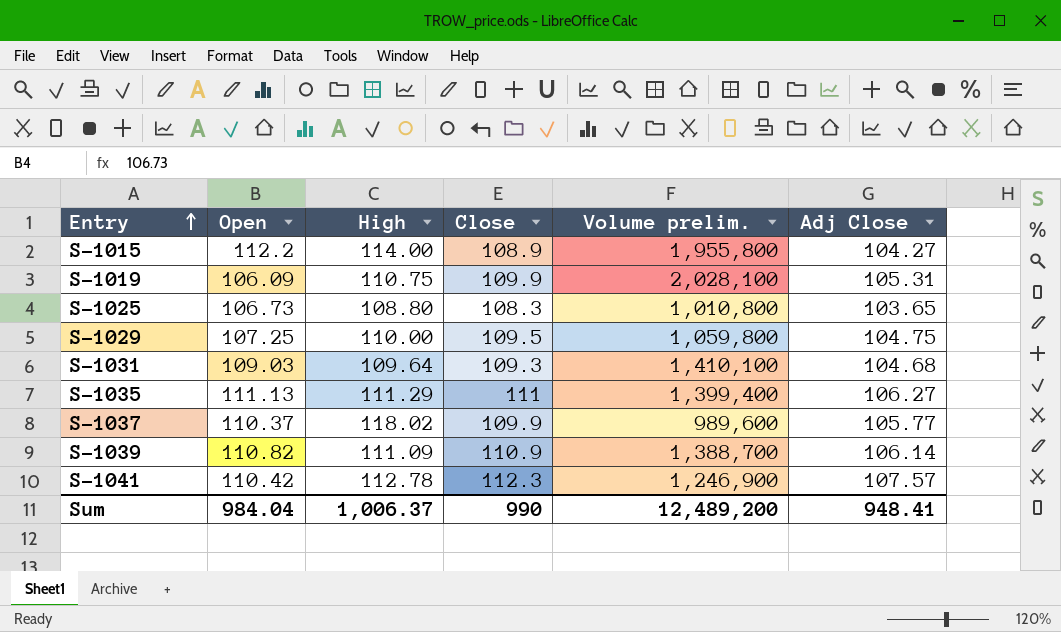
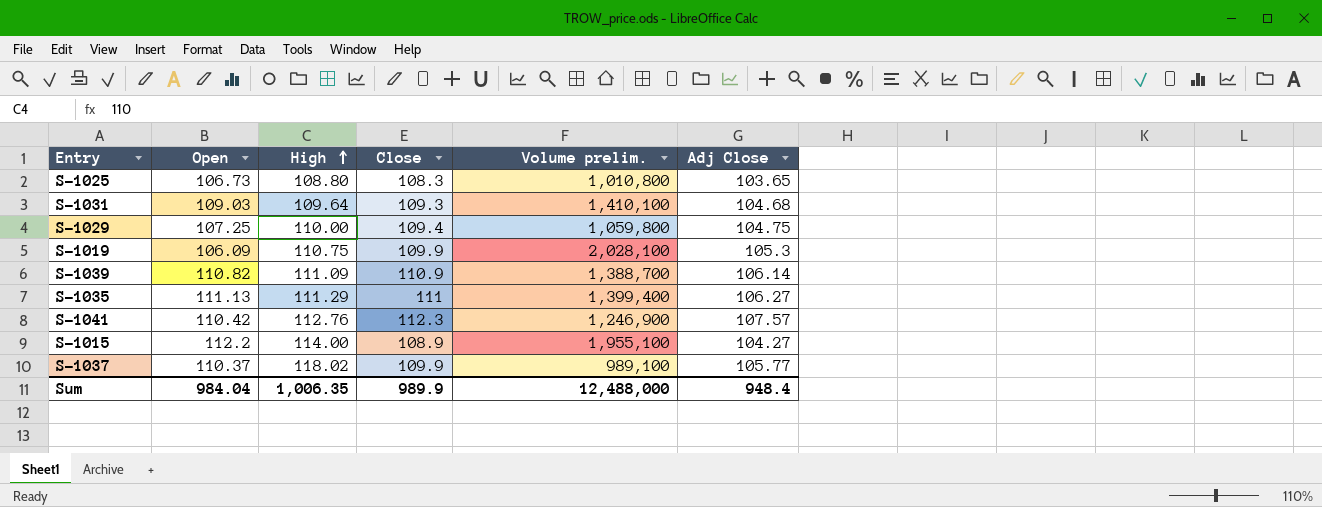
row order: Entry ascending -> High ascending
S-1029 | Close: 109.5 -> 109.4
S-1019 | Adj Close: 105.31 -> 105.3
S-1041 | High: 112.78 -> 112.76
S-1015 | Volume prelim.: 1,955,800 -> 1,955,100
S-1037 | Volume prelim.: 989,600 -> 989,100
Sum | High: 1,006.37 -> 1,006.35
Sum | Close: 990 -> 989.9
Sum | Volume prelim.: 12,489,200 -> 12,488,000
Sum | Adj Close: 948.41 -> 948.4

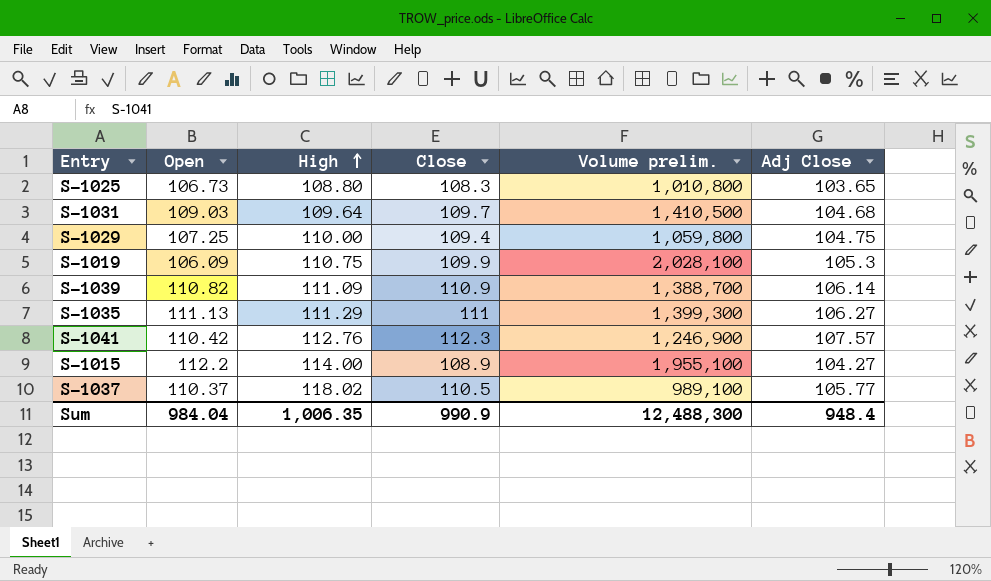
S-1031 | Close: 109.3 -> 109.7
S-1031 | Volume prelim.: 1,410,100 -> 1,410,500
S-1035 | Volume prelim.: 1,399,400 -> 1,399,300
S-1037 | Close: 109.9 -> 110.5
Sum | Close: 989.9 -> 990.9
Sum | Volume prelim.: 12,488,000 -> 12,488,300

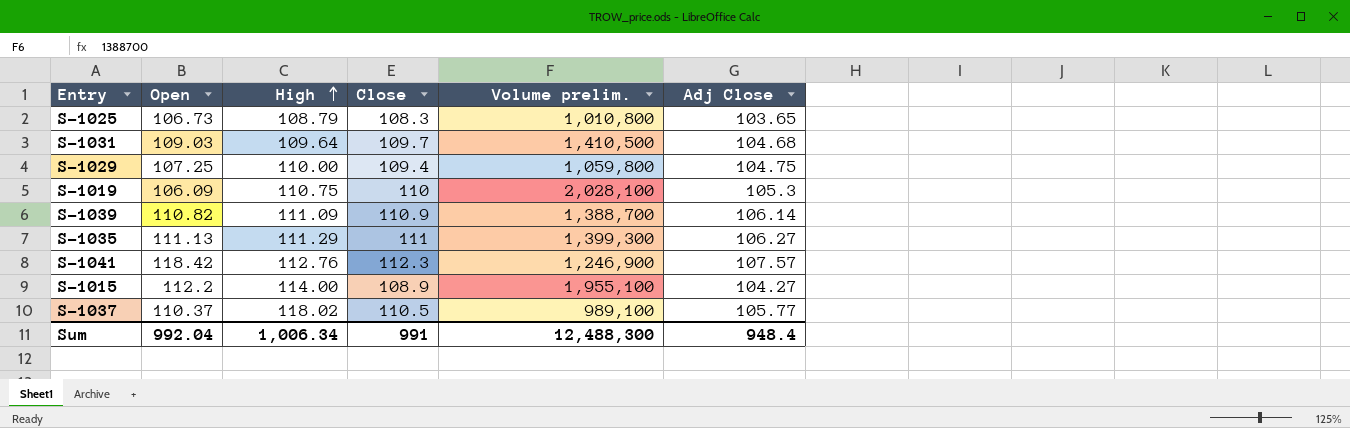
S-1025 | High: 108.80 -> 108.79
S-1019 | Close: 109.9 -> 110
S-1041 | Open: 110.42 -> 118.42
Sum | Open: 984.04 -> 992.04
Sum | High: 1,006.35 -> 1,006.34
Sum | Close: 990.9 -> 991

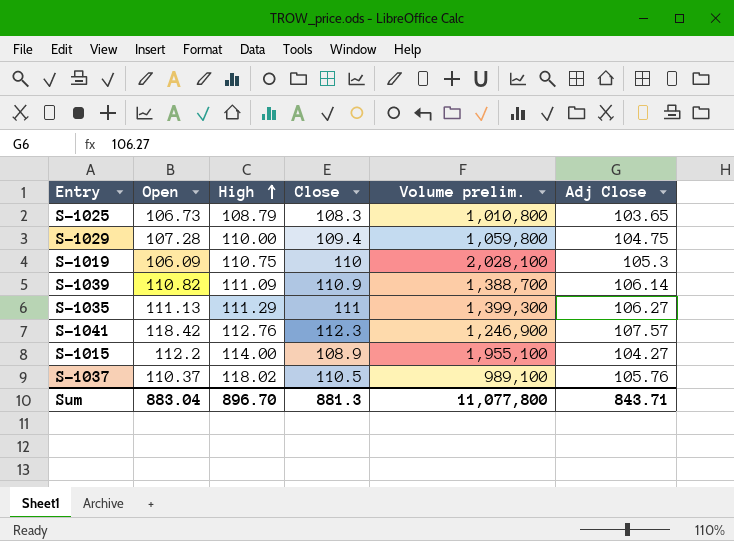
row S-1031: 109.03 | 109.64 | 109.7 | 1,410,500 | 104.68 -> none
S-1029 | Open: 107.25 -> 107.28
S-1037 | Adj Close: 105.77 -> 105.76
Sum | Open: 992.04 -> 883.04
Sum | High: 1,006.34 -> 896.70
Sum | Close: 991 -> 881.3
Sum | Volume prelim.: 12,488,300 -> 11,077,800
Sum | Adj Close: 948.4 -> 843.71

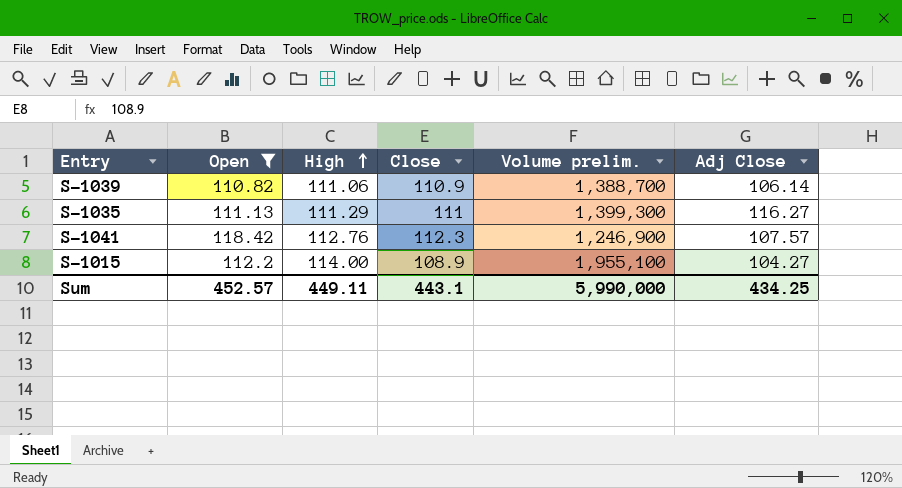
filter: none -> Open >= 110.82
S-1039 | High: 111.09 -> 111.06
S-1035 | Adj Close: 106.27 -> 116.27
Sum | Open: 883.04 -> 452.57
Sum | High: 896.70 -> 449.11
Sum | Close: 881.3 -> 443.1
Sum | Volume prelim.: 11,077,800 -> 5,990,000
Sum | Adj Close: 843.71 -> 434.25

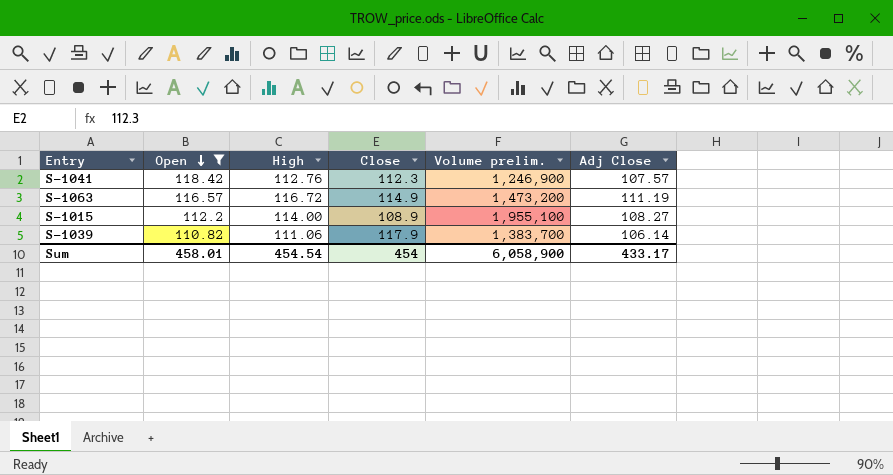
row order: High ascending -> Open descending
row S-1035: 111.13 | 111.29 | 111 | 1,399,300 | 116.27 -> none
row S-1063: none -> 116.57 | 116.72 | 114.9 | 1,473,200 | 111.19
S-1015 | Adj Close: 104.27 -> 108.27
S-1039 | Close: 110.9 -> 117.9
S-1039 | Volume prelim.: 1,388,700 -> 1,383,700
Sum | Open: 452.57 -> 458.01
Sum | High: 449.11 -> 454.54
Sum | Close: 443.1 -> 454
Sum | Volume prelim.: 5,990,000 -> 6,058,900
Sum | Adj Close: 434.25 -> 433.17

